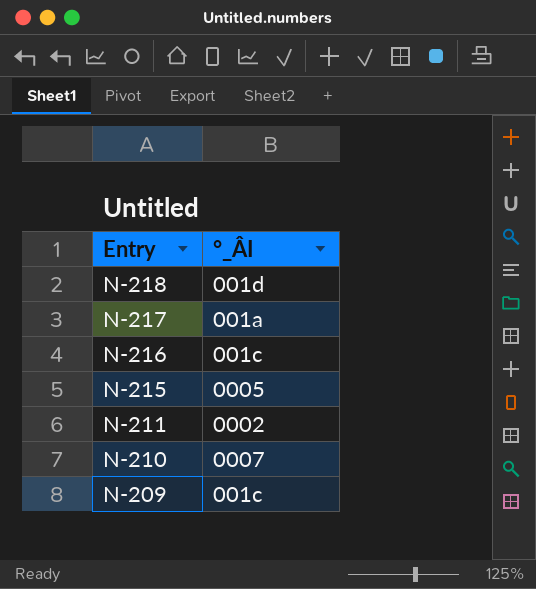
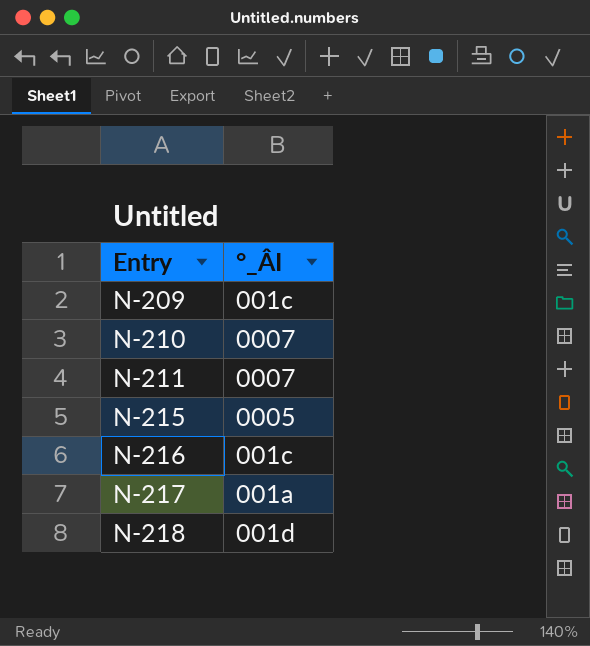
row order: Entry descending -> Entry ascending
N-211 | °_ÂI: 0002 -> 0007

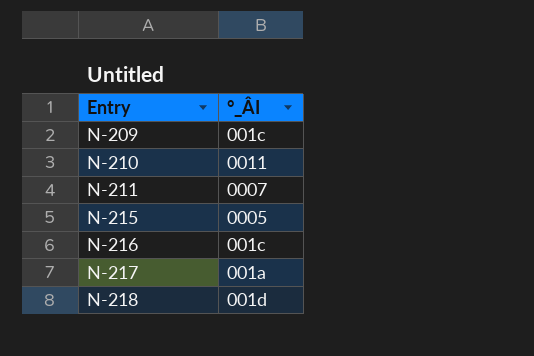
N-210 | °_ÂI: 0007 -> 0011

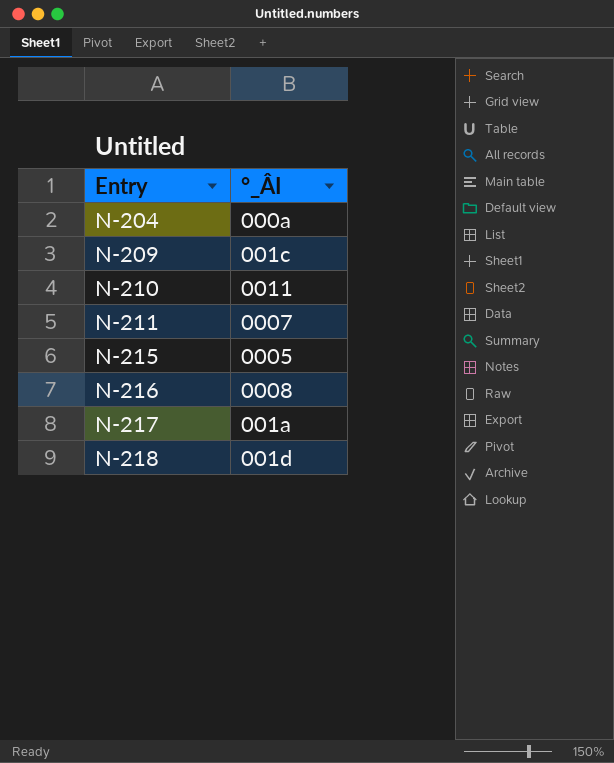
row N-204: none -> 000a
N-216 | °_ÂI: 001c -> 0008

